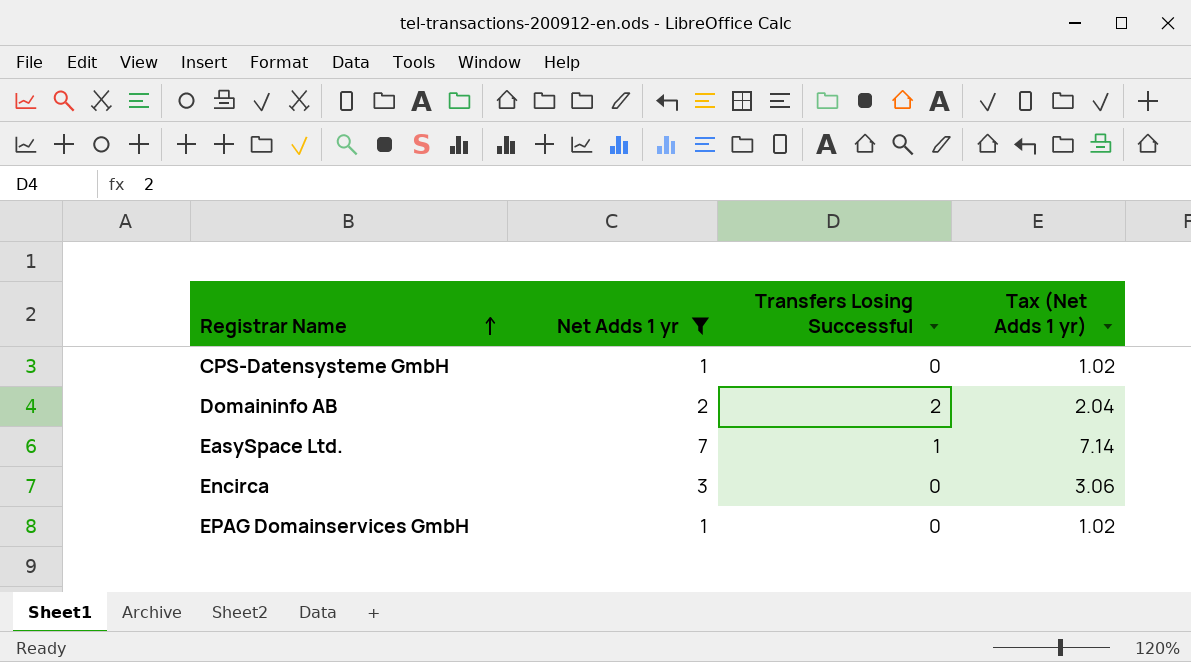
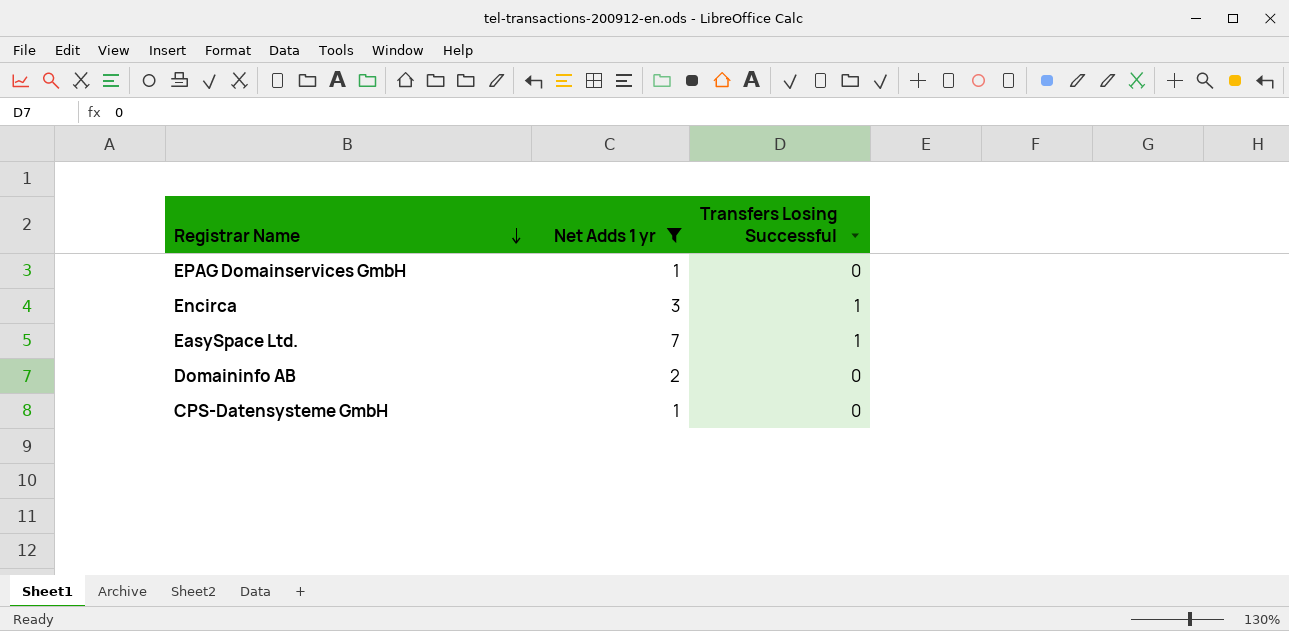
row order: Registrar Name ascending -> Registrar Name descending
column Tax (Net Adds 1 yr) | formula: [Net Adds 1 yr] * 1.02 -> none
Encirca | Transfers Losing Successful: 0 -> 1
Domaininfo AB | Transfers Losing Successful: 2 -> 0

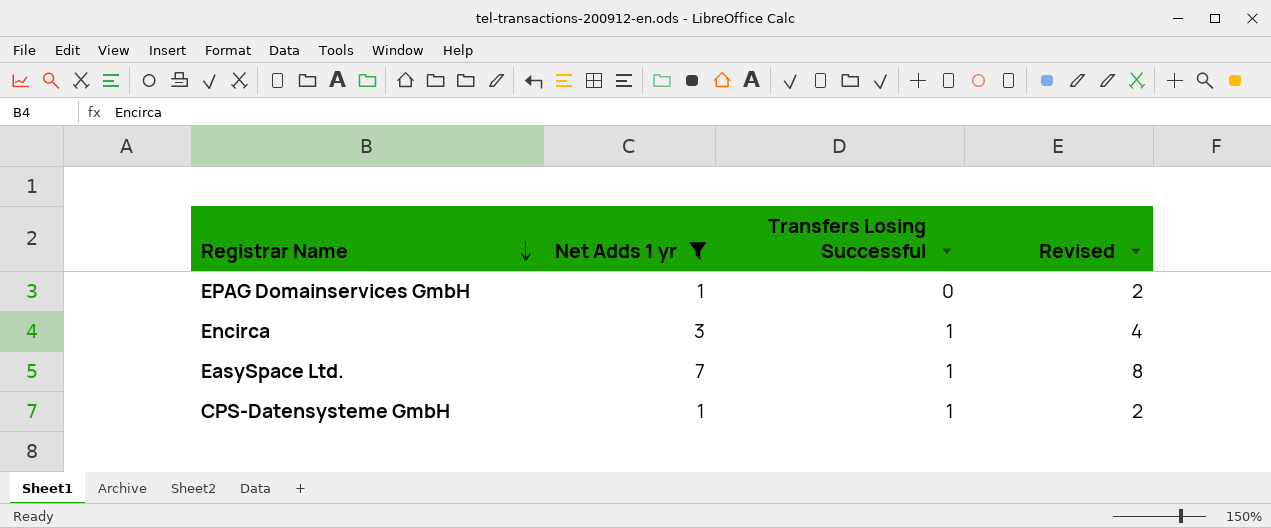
column Revised | formula: none -> [Net Adds 1 yr] + 1
row Domaininfo AB: 2 | 0 -> none
CPS-Datensysteme GmbH | Transfers Losing Successful: 0 -> 1

